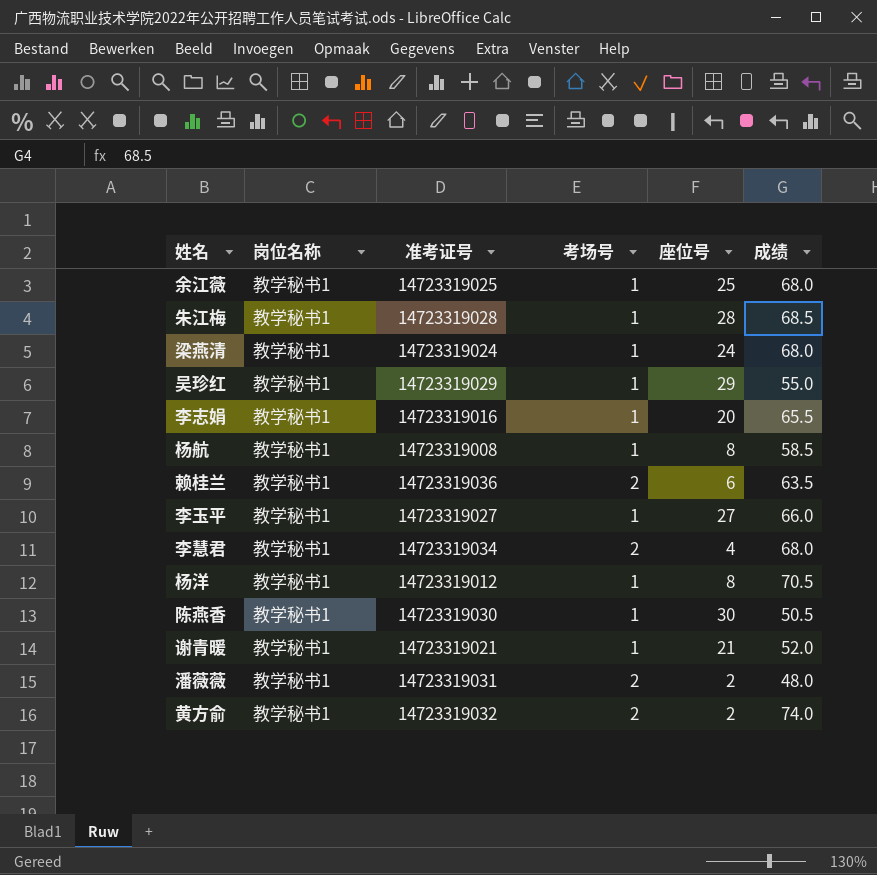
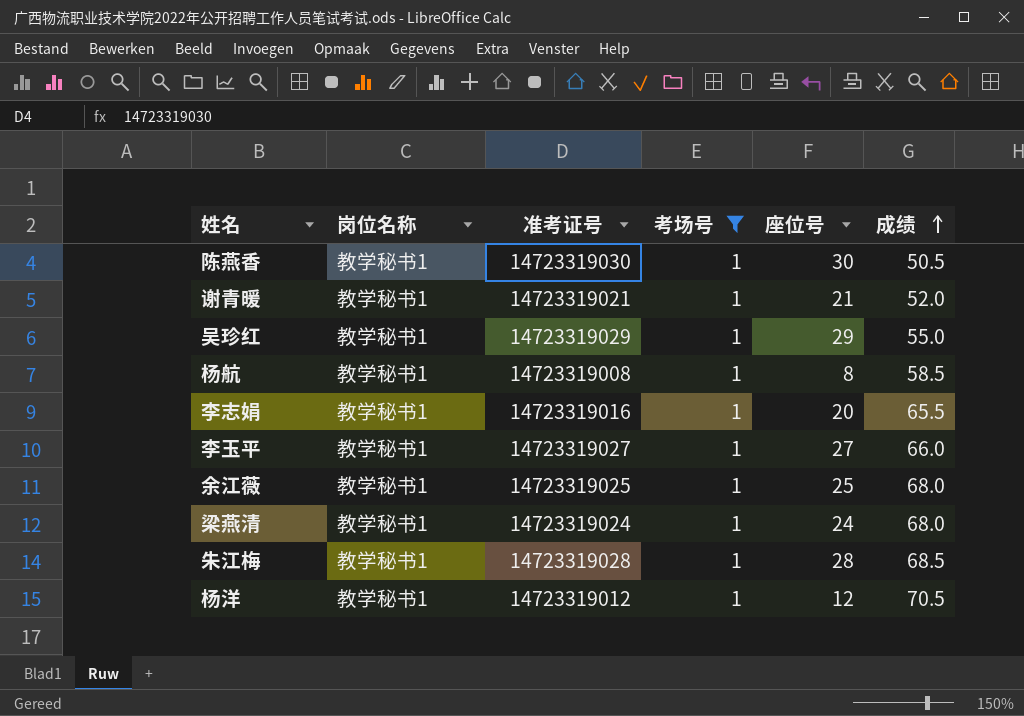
filter: none -> 考场号 = 1
row order: none -> 成绩 ascending
杨洋 | 座位号: 8 -> 12

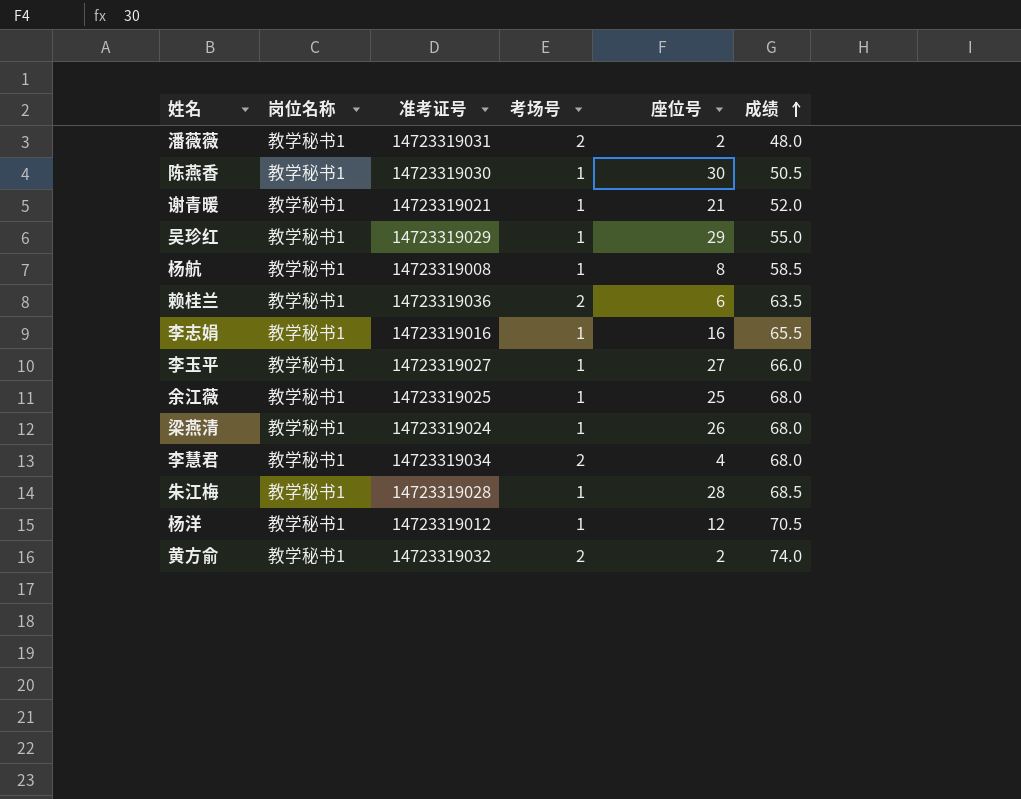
filter: 考场号 = 1 -> none
李志娟 | 座位号: 20 -> 16
梁燕清 | 座位号: 24 -> 26

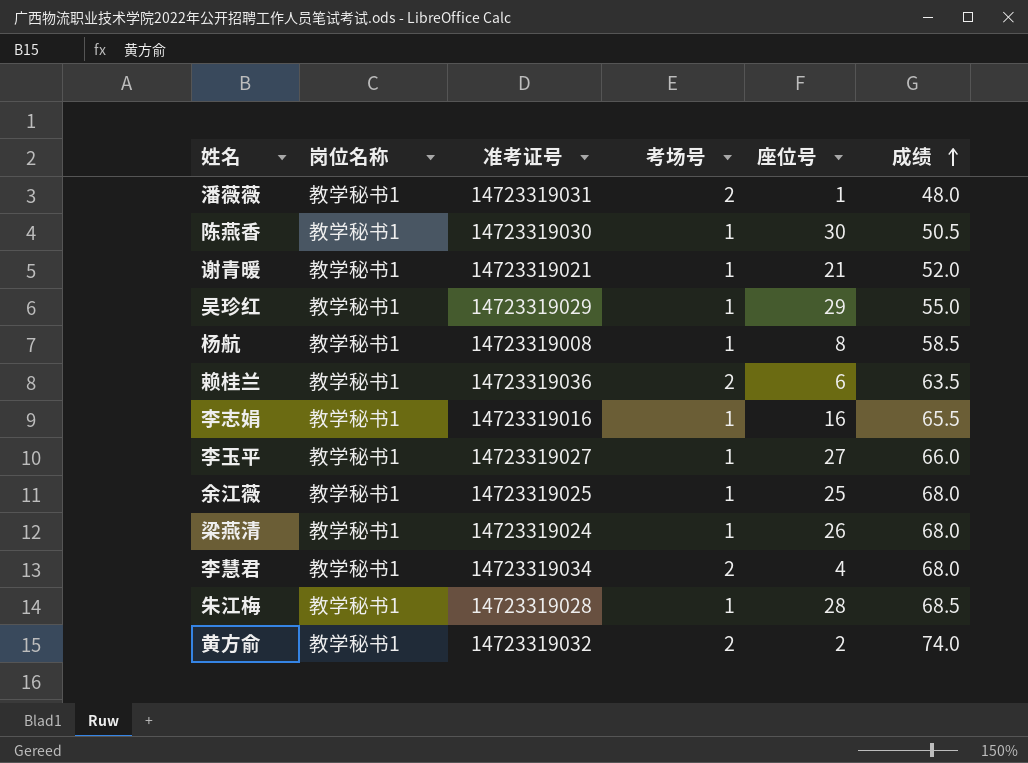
row 杨洋: 教学秘书1 | 14723319012 | 1 | 12 | 70.5 -> none
潘薇薇 | 座位号: 2 -> 1

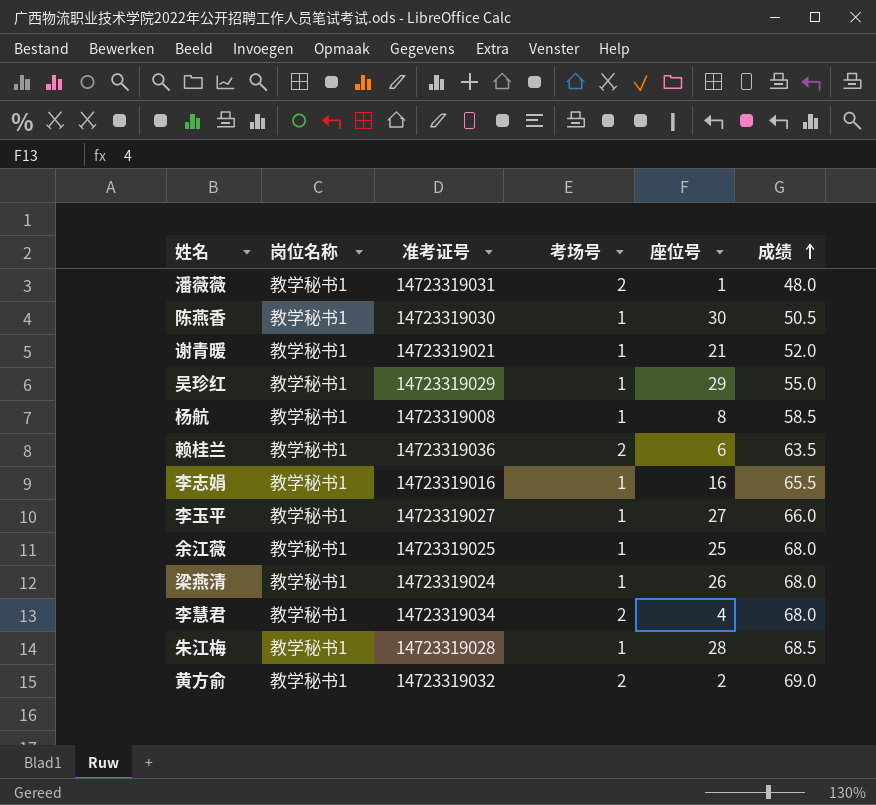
黄方俞 | 成绩: 74.0 -> 69.0

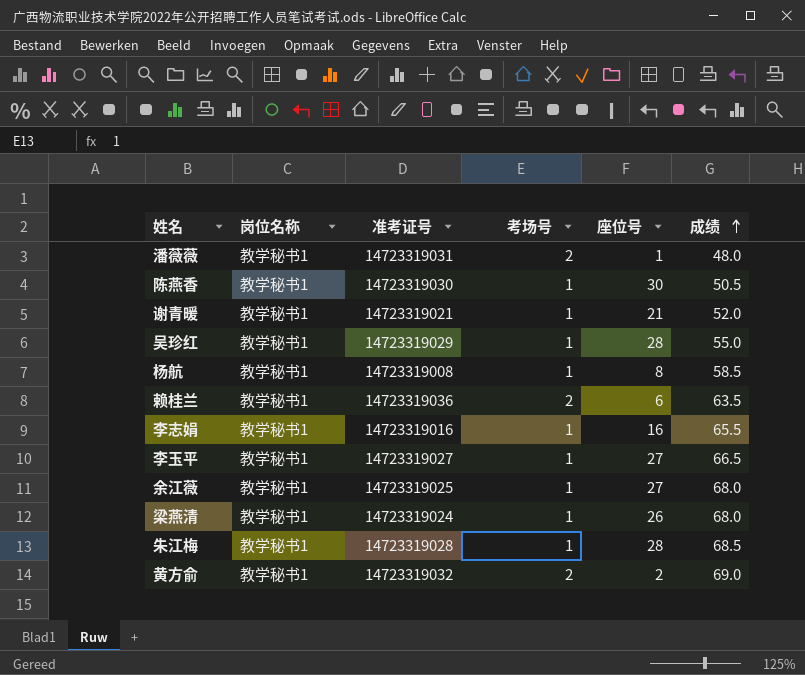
row 李慧君: 教学秘书1 | 14723319034 | 2 | 4 | 68.0 -> none
吴珍红 | 座位号: 29 -> 28
李玉平 | 成绩: 66.0 -> 66.5
余江薇 | 座位号: 25 -> 27

